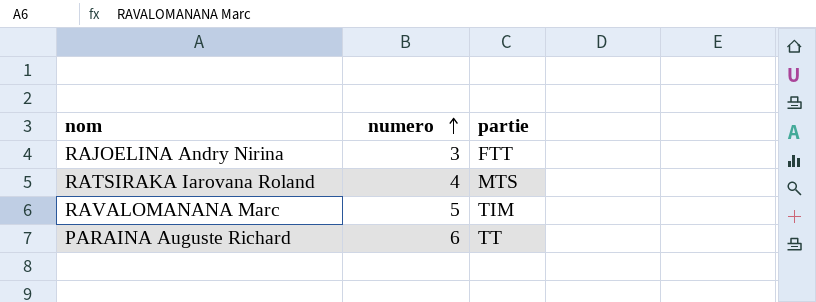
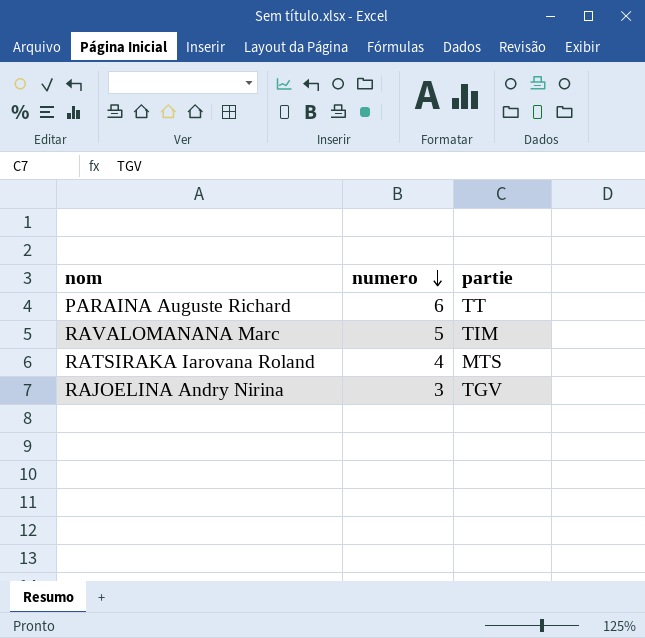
row order: numero ascending -> numero descending
RAJOELINA Andry Nirina | partie: FTT -> TGV

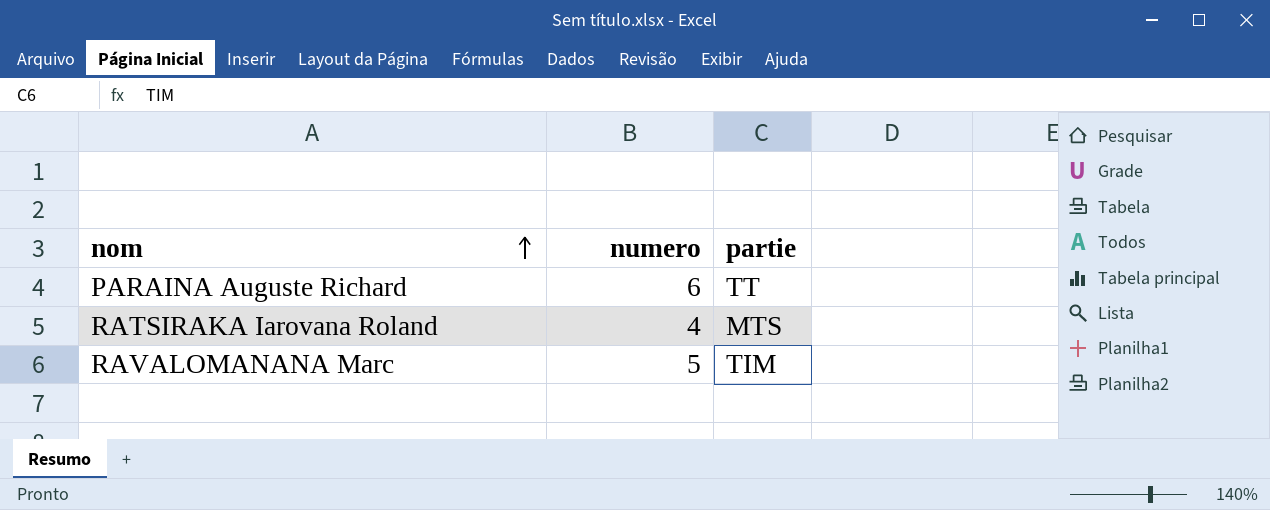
row order: numero descending -> nom ascending
row RAJOELINA Andry Nirina: 3 | TGV -> none

